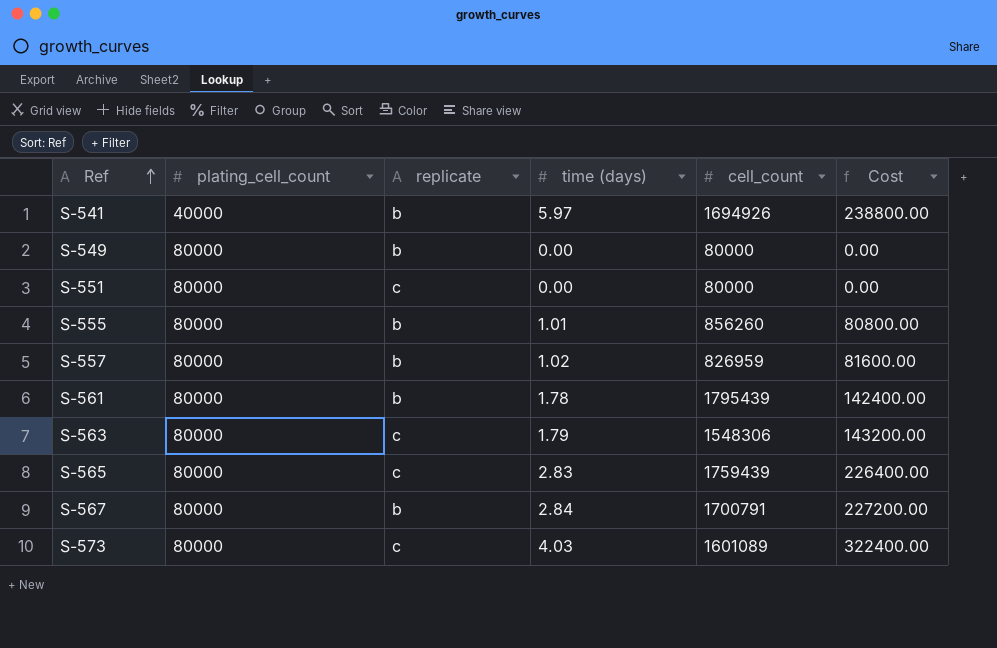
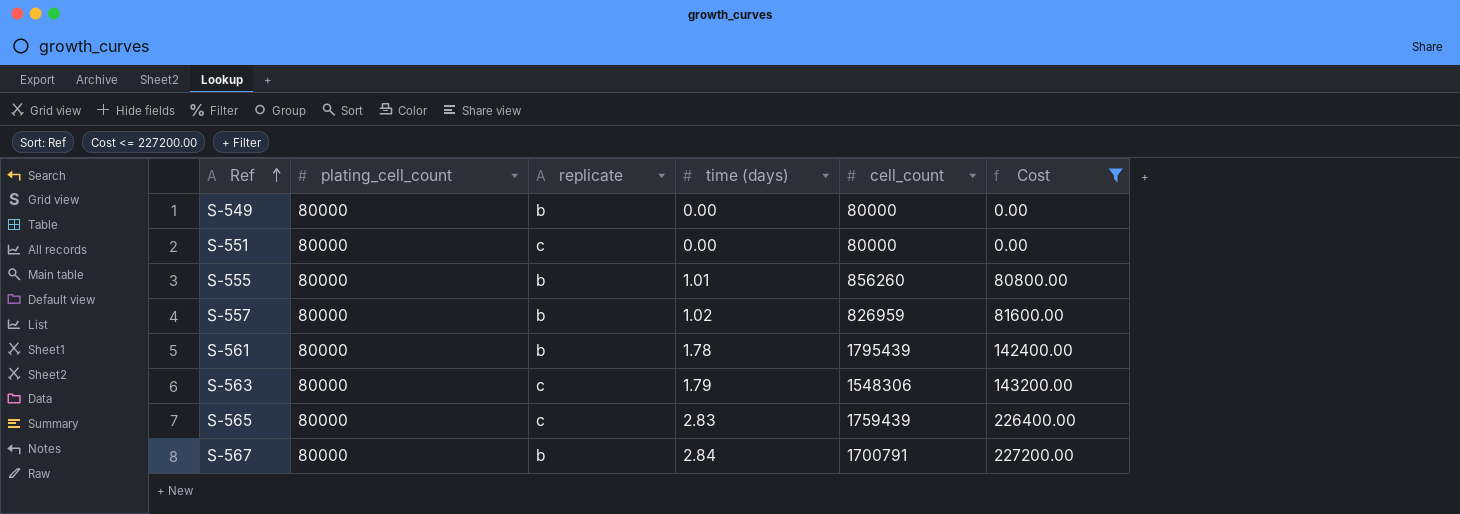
filter: none -> Cost <= 227200.00

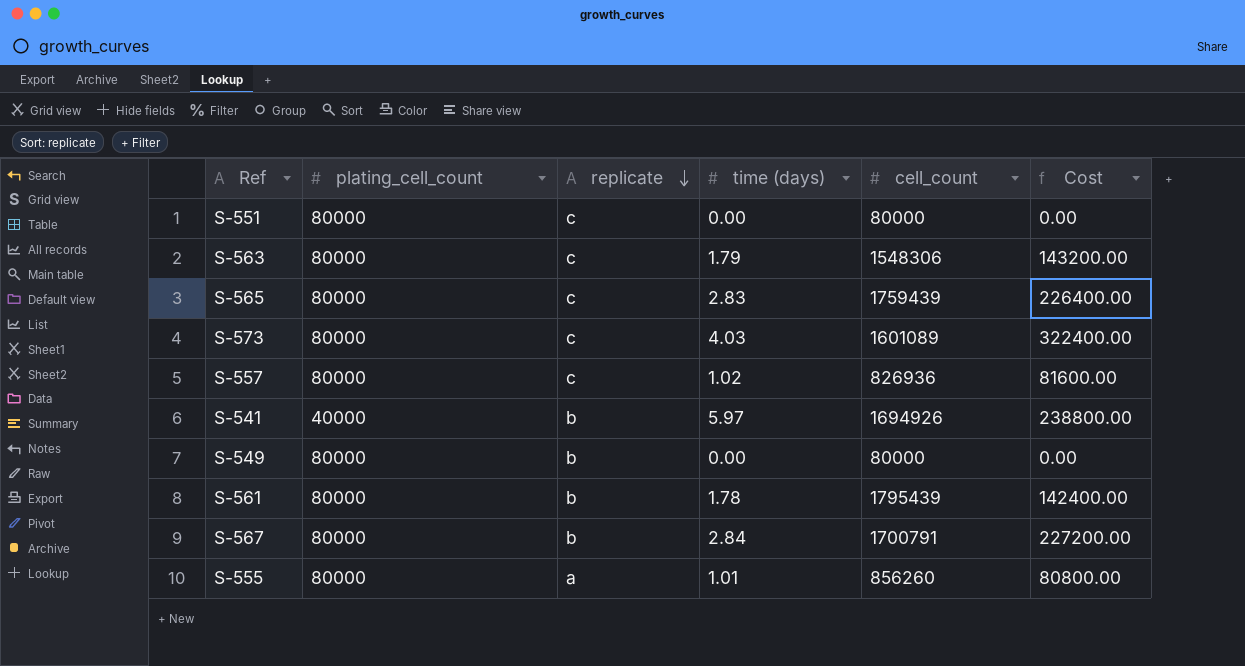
filter: Cost <= 227200.00 -> none
row order: Ref ascending -> replicate descending
S-557 | replicate: b -> c
S-557 | cell_count: 826959 -> 826936
S-555 | replicate: b -> a

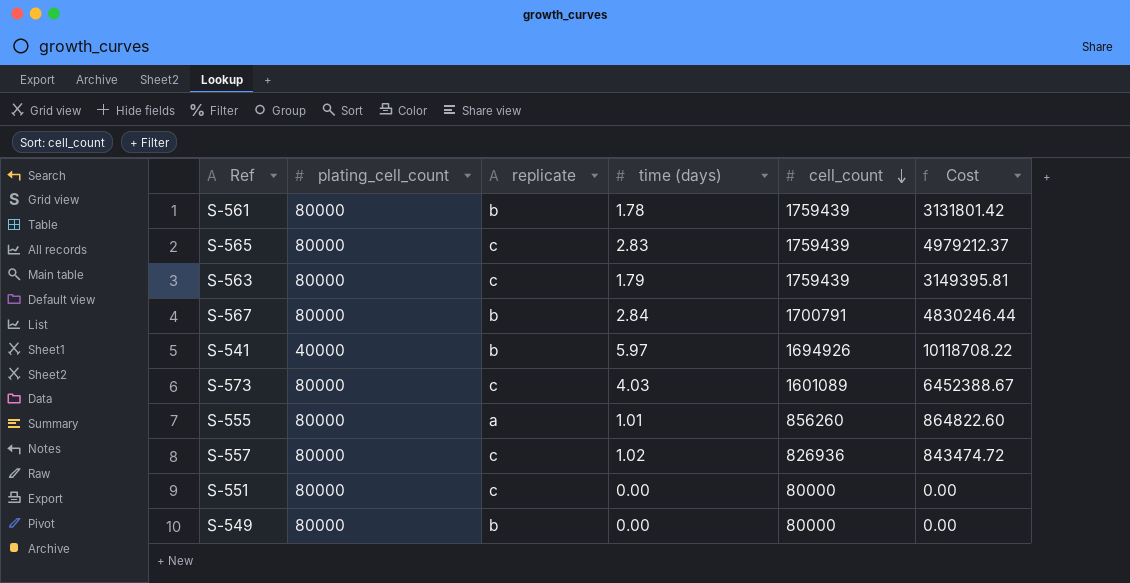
row order: replicate descending -> cell_count descending
column Cost | formula: [plating_cell_count] * [time (days)] -> [time (days)] * [cell_count]
S-561 | cell_count: 1795439 -> 1759439
S-563 | cell_count: 1548306 -> 1759439

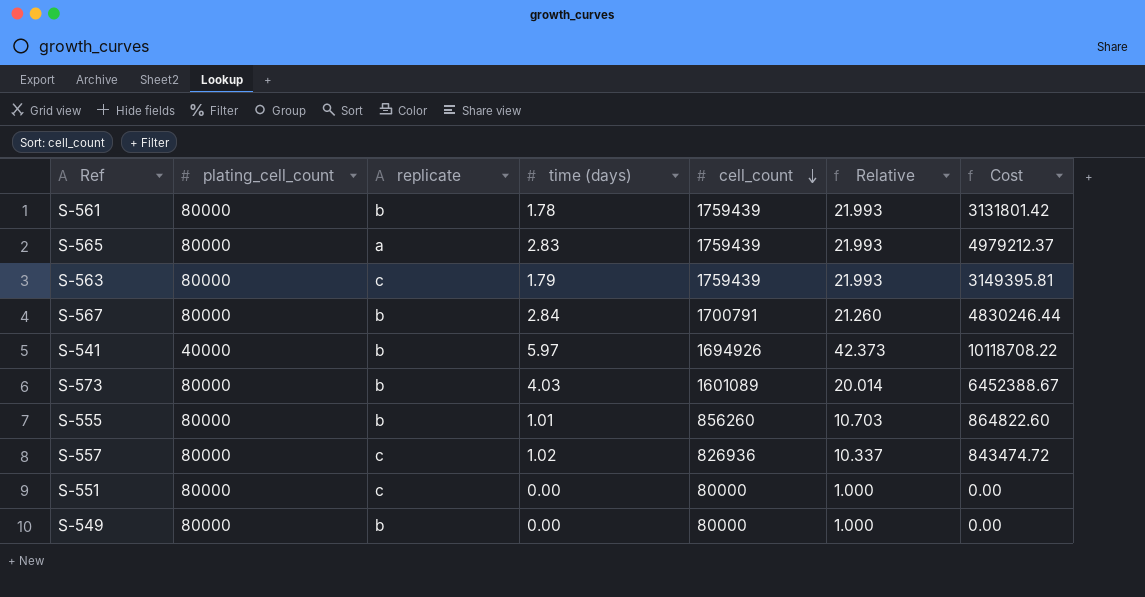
column Relative | formula: none -> [cell_count] / [plating_cell_count]
S-565 | replicate: c -> a
S-573 | replicate: c -> b
S-555 | replicate: a -> b

